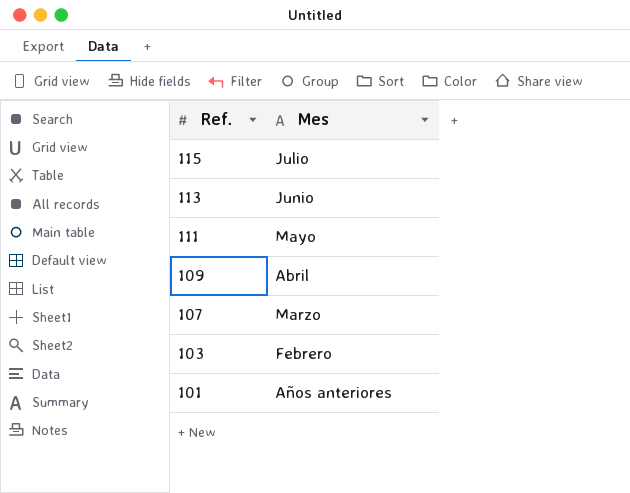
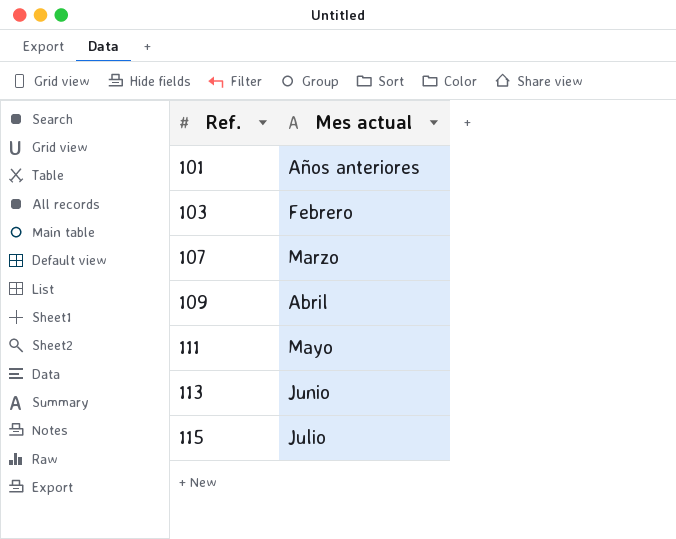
row order: Ref. descending -> Ref. ascending
column name: Mes -> Mes actual

